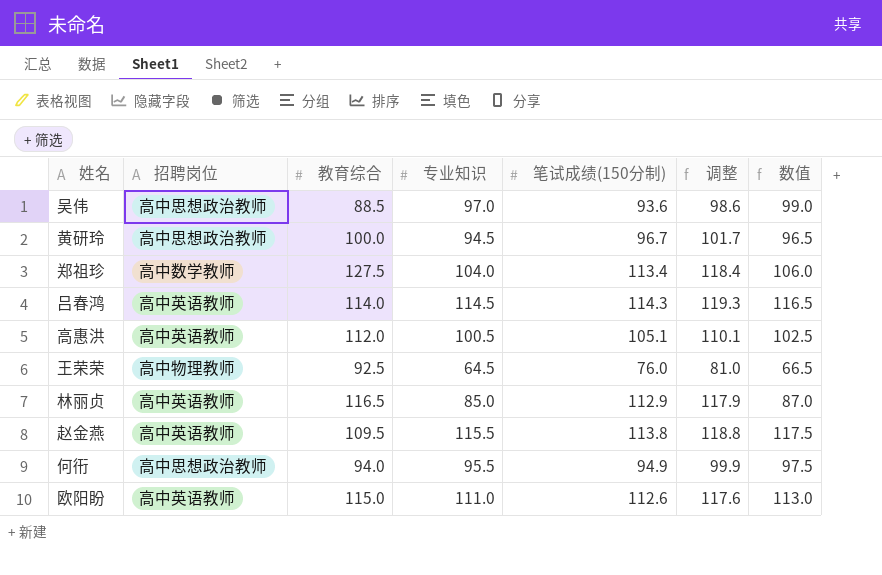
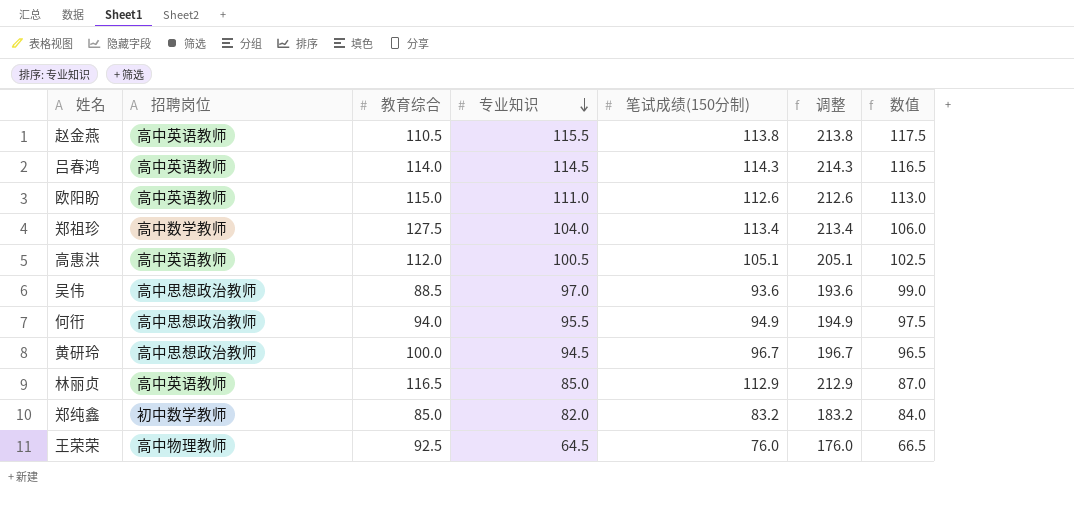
row order: none -> 专业知识 descending
column 调整 | formula: [笔试成绩(150分制)] + 5 -> [笔试成绩(150分制)] + 100
赵金燕 | 教育综合: 109.5 -> 110.5
row 郑纯鑫: none -> 初中数学教师 | 85.0 | 82.0 | 83.2 | 183.2 | 84.0

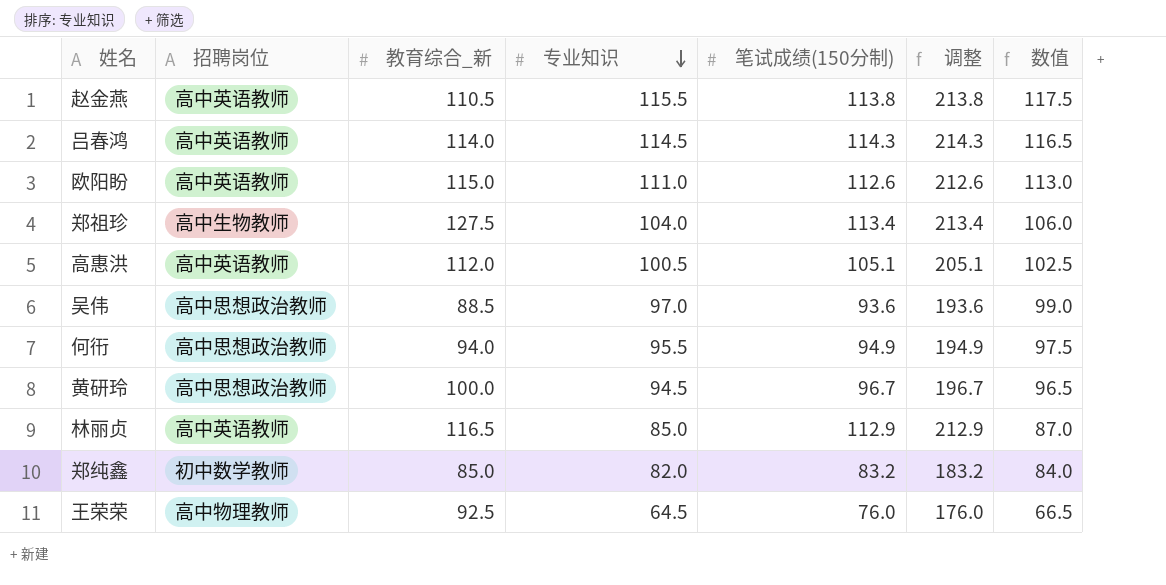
column name: 教育综合 -> 教育综合_新
郑祖珍 | 招聘岗位: 高中数学教师 -> 高中生物教师

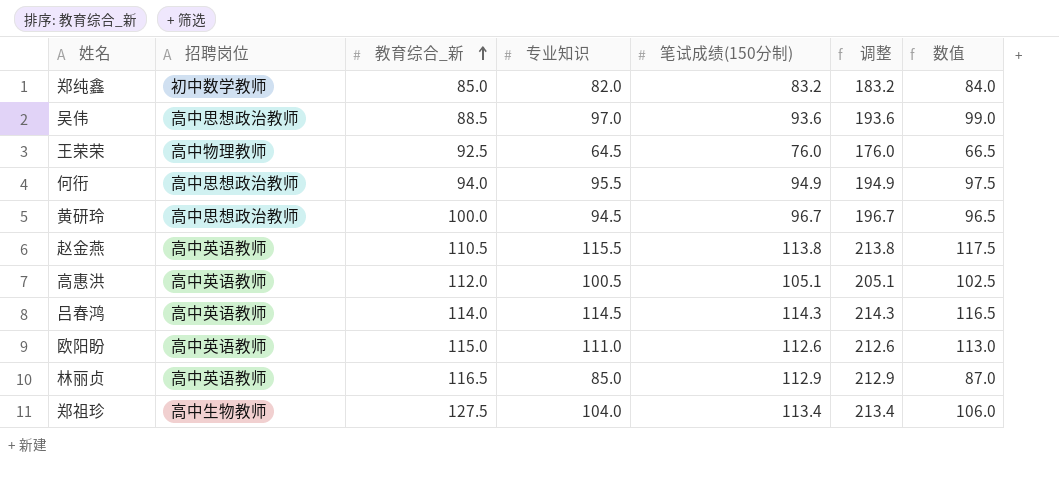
row order: 专业知识 descending -> 教育综合_新 ascending

